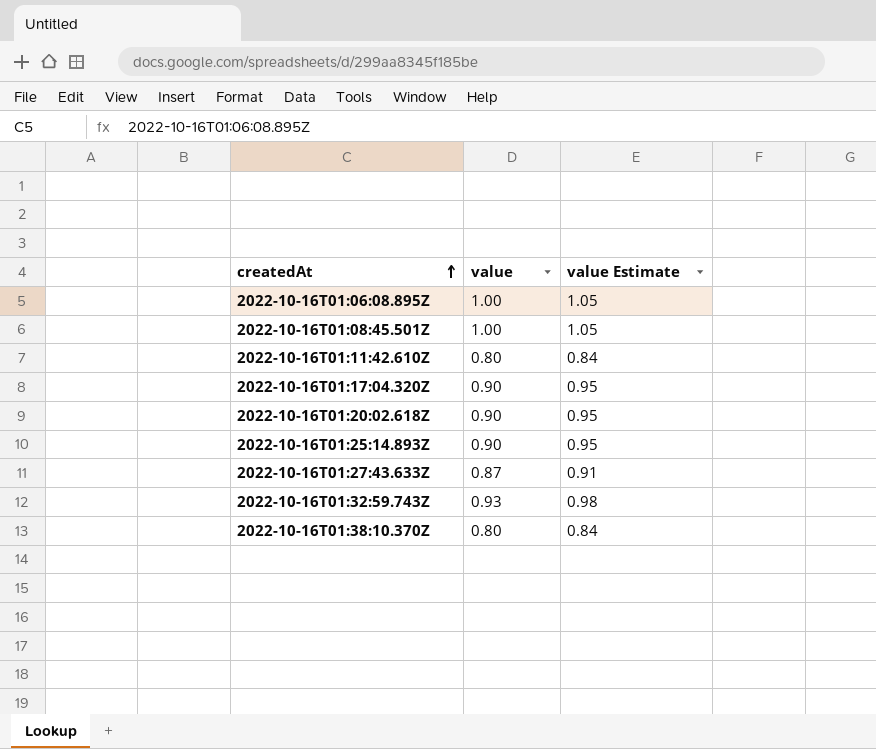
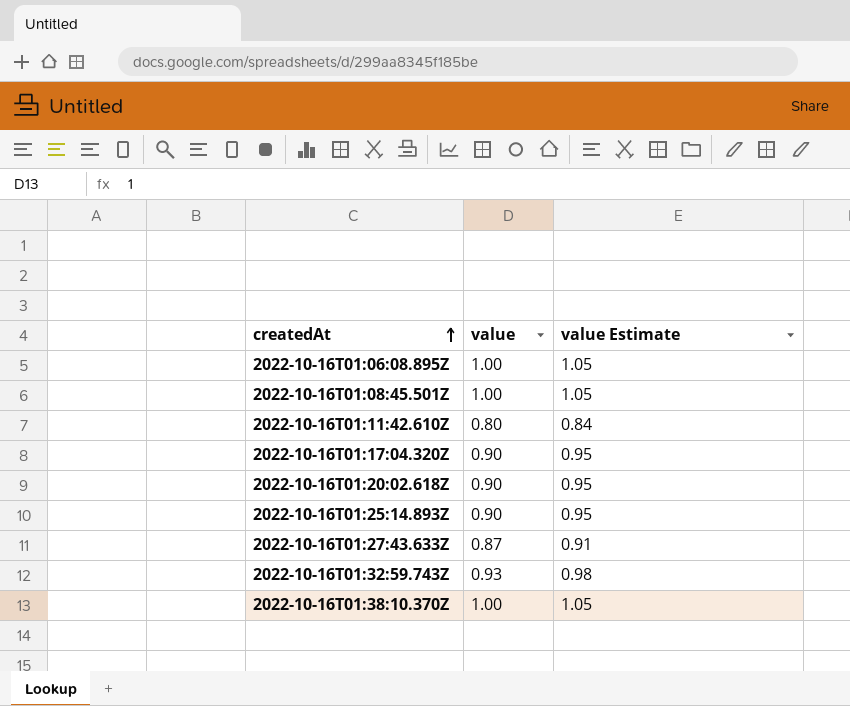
2022-10-16T01:38:10.370Z | value: 0.80 -> 1.00
2022-10-16T01:38:10.370Z | value Estimate: 0.84 -> 1.05

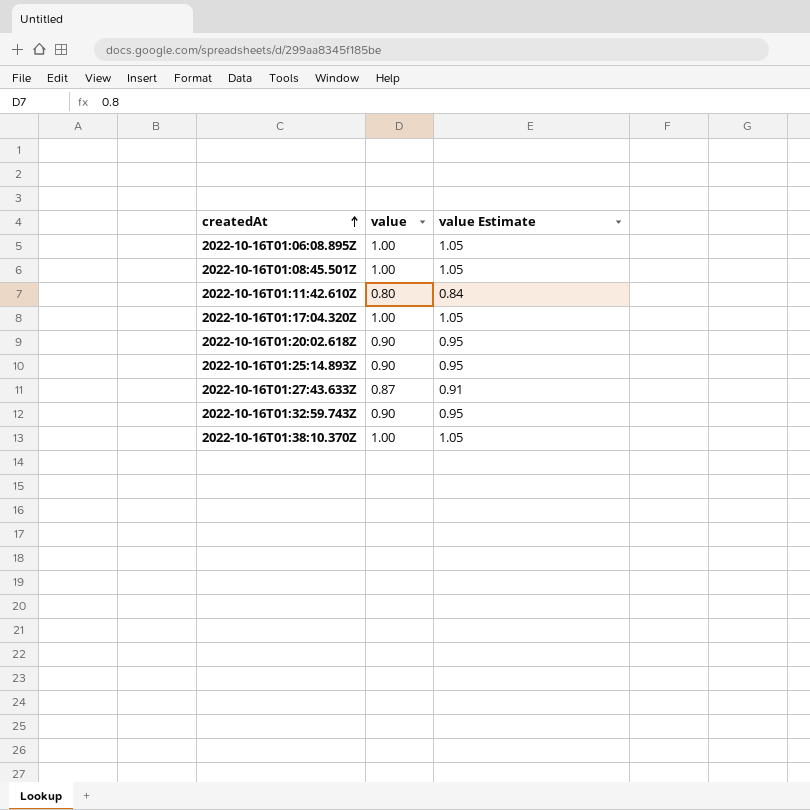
2022-10-16T01:17:04.320Z | value: 0.90 -> 1.00
2022-10-16T01:17:04.320Z | value Estimate: 0.95 -> 1.05
2022-10-16T01:32:59.743Z | value: 0.93 -> 0.90
2022-10-16T01:32:59.743Z | value Estimate: 0.98 -> 0.95

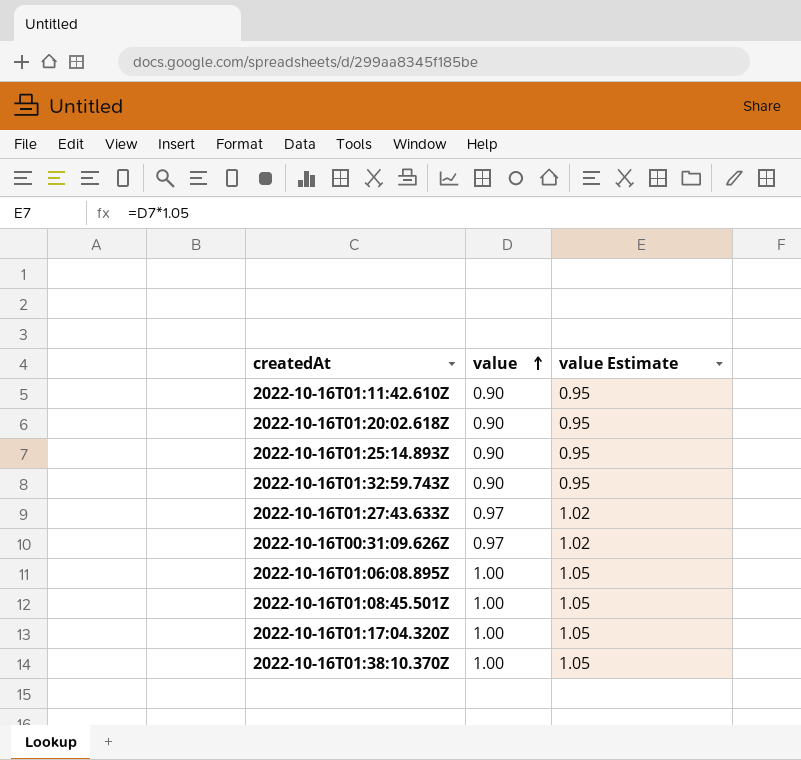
row order: createdAt ascending -> value ascending
2022-10-16T01:11:42.610Z | value: 0.80 -> 0.90
2022-10-16T01:11:42.610Z | value Estimate: 0.84 -> 0.95
2022-10-16T01:27:43.633Z | value: 0.87 -> 0.97
2022-10-16T01:27:43.633Z | value Estimate: 0.91 -> 1.02
row 2022-10-16T00:31:09.626Z: none -> 0.97 | 1.02

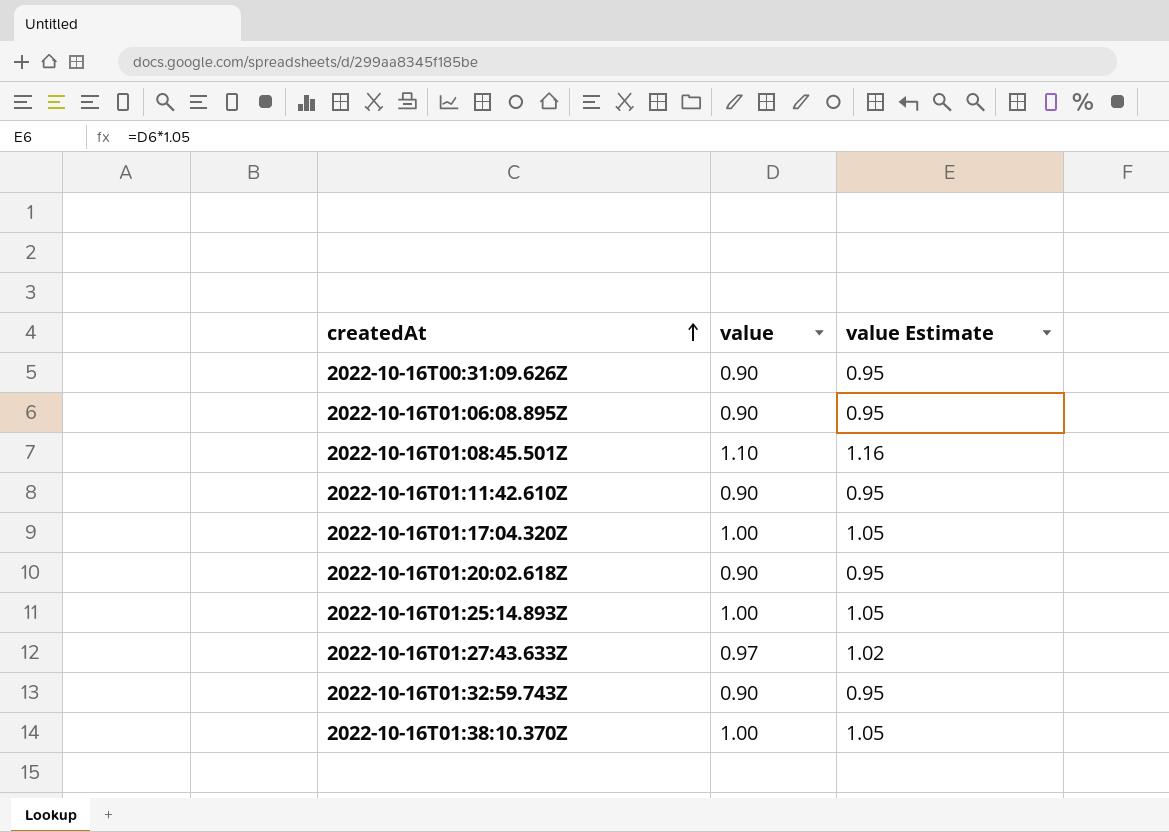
row order: value ascending -> createdAt ascending
2022-10-16T00:31:09.626Z | value: 0.97 -> 0.90
2022-10-16T00:31:09.626Z | value Estimate: 1.02 -> 0.95
2022-10-16T01:06:08.895Z | value: 1.00 -> 0.90
2022-10-16T01:06:08.895Z | value Estimate: 1.05 -> 0.95
2022-10-16T01:08:45.501Z | value: 1.00 -> 1.10
2022-10-16T01:08:45.501Z | value Estimate: 1.05 -> 1.16
2022-10-16T01:25:14.893Z | value: 0.90 -> 1.00
2022-10-16T01:25:14.893Z | value Estimate: 0.95 -> 1.05

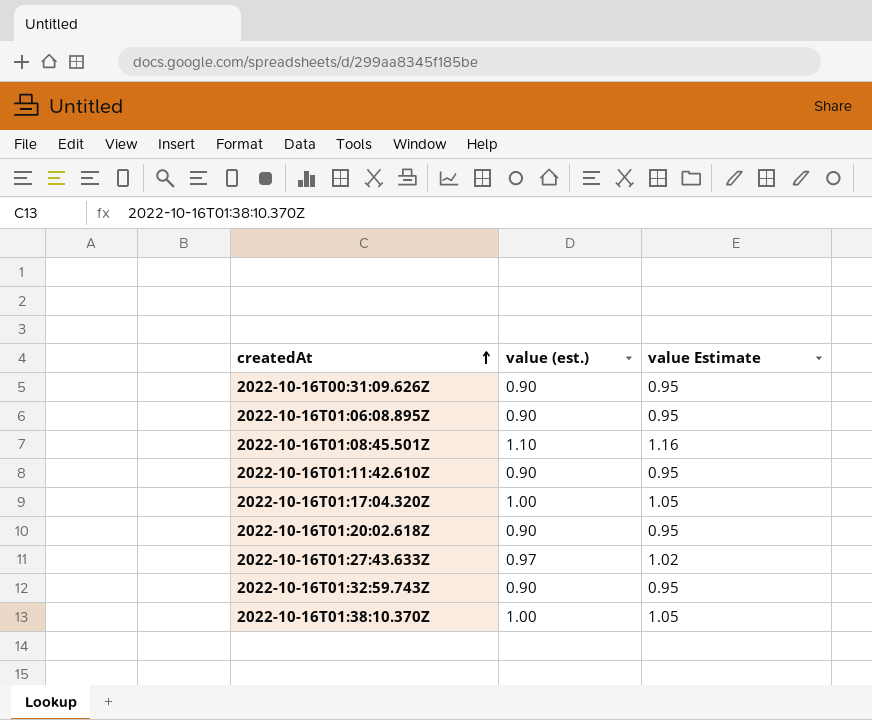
column name: value -> value (est.)
row 2022-10-16T01:25:14.893Z: 1.00 | 1.05 -> none

